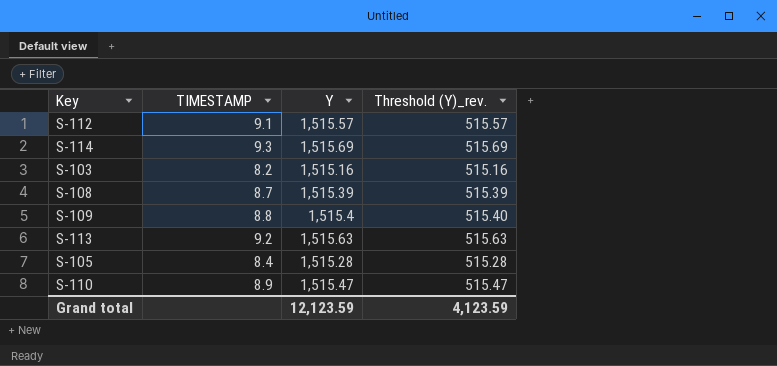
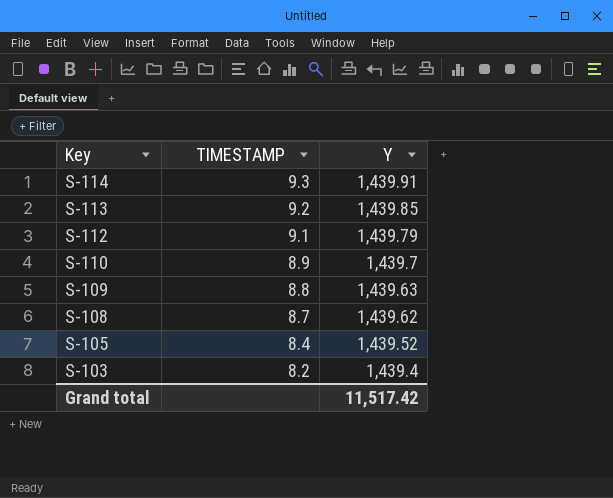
row order: none -> Key descending
column Threshold (Y)_rev. | formula: [Y] - 1000 -> none
S-114 | Y: 1,515.69 -> 1,439.91
S-113 | Y: 1,515.63 -> 1,439.85
S-112 | Y: 1,515.57 -> 1,439.79
S-110 | Y: 1,515.47 -> 1,439.7
S-109 | Y: 1,515.4 -> 1,439.63
S-108 | Y: 1,515.39 -> 1,439.62
S-105 | Y: 1,515.28 -> 1,439.52
S-103 | Y: 1,515.16 -> 1,439.4
Grand total | Y: 12,123.59 -> 11,517.42

